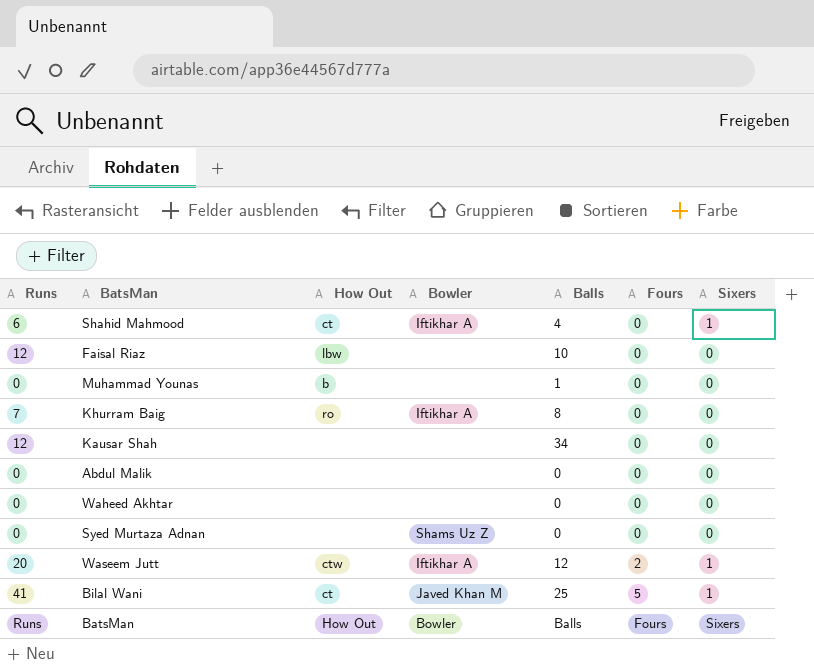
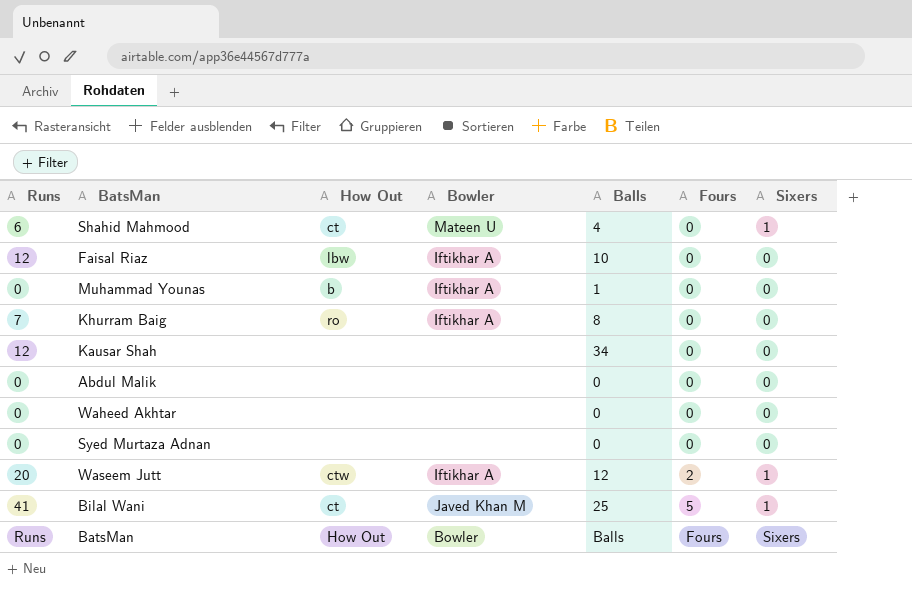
Shahid Mahmood | Bowler: Iftikhar A -> Mateen U
Faisal Riaz | Bowler: none -> Iftikhar A
Muhammad Younas | Bowler: none -> Iftikhar A
Syed Murtaza Adnan | Bowler: Shams Uz Z -> none

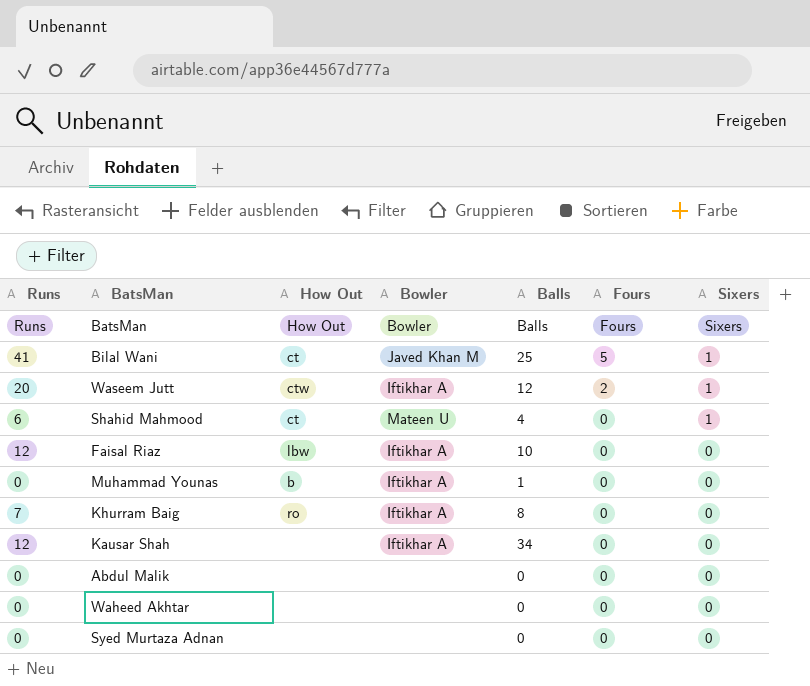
row order: Fours ascending -> Fours descending
Kausar Shah | Bowler: none -> Iftikhar A

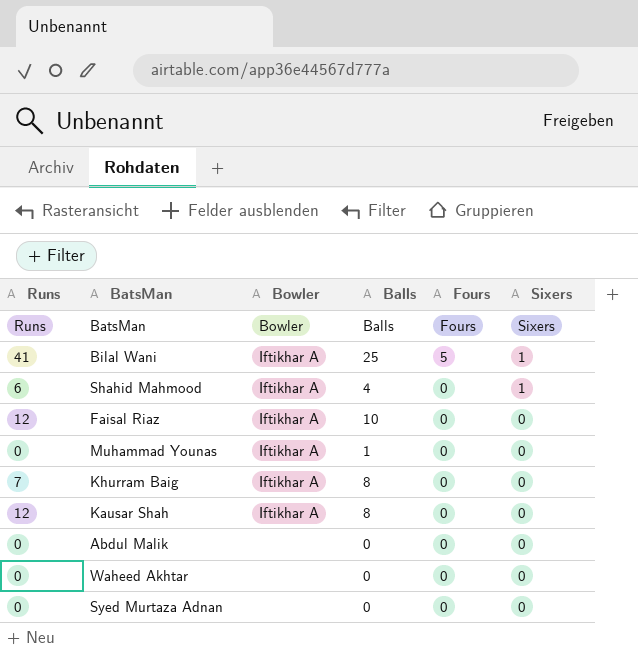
column How Out | position: 3 -> none
row Waseem Jutt: 20 | ctw | Iftikhar A | 12 | 2 | 1 -> none
Bilal Wani | Bowler: Javed Khan M -> Iftikhar A
Shahid Mahmood | Bowler: Mateen U -> Iftikhar A
Kausar Shah | Balls: 34 -> 8

